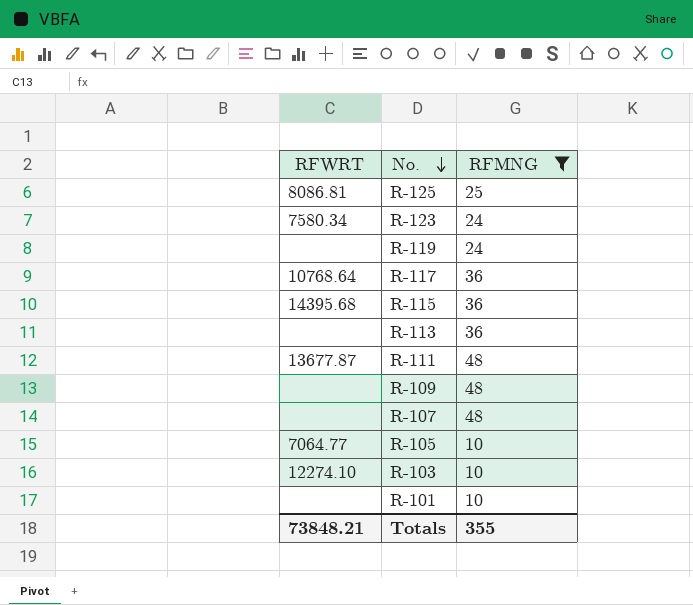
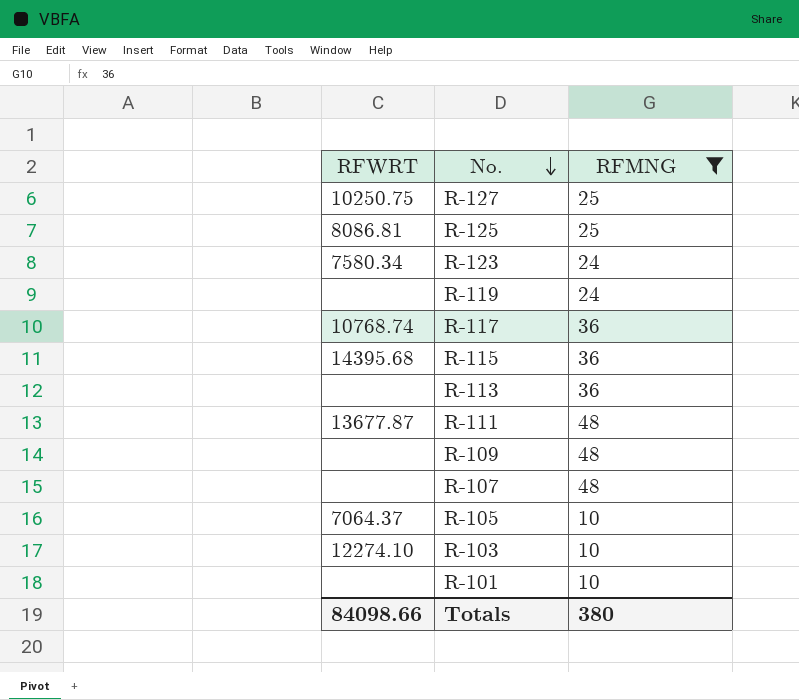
row R-127: none -> 10250.75 | 25
R-117 | RFWRT: 10768.64 -> 10768.74
R-105 | RFWRT: 7064.77 -> 7064.37
Totals | RFWRT: 73848.21 -> 84098.66
Totals | RFMNG: 355 -> 380

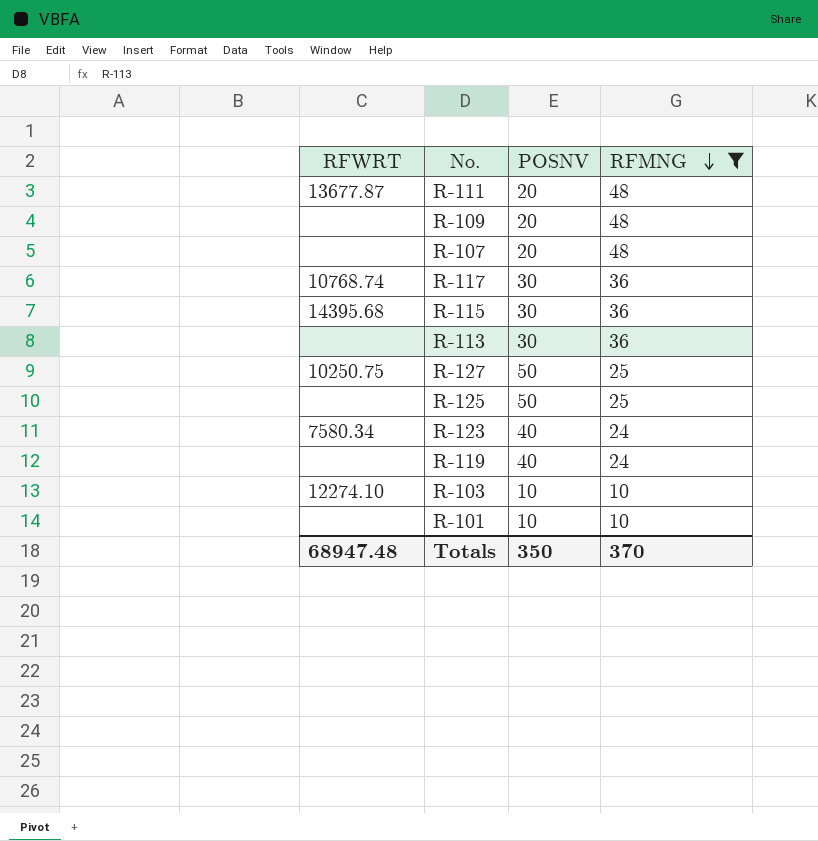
row order: No. descending -> RFMNG descending
column POSNV | position: none -> 3
row R-105: 7064.37 | 10 -> none
R-125 | RFWRT: 8086.81 -> none
Totals | RFWRT: 84098.66 -> 68947.48
Totals | RFMNG: 380 -> 370

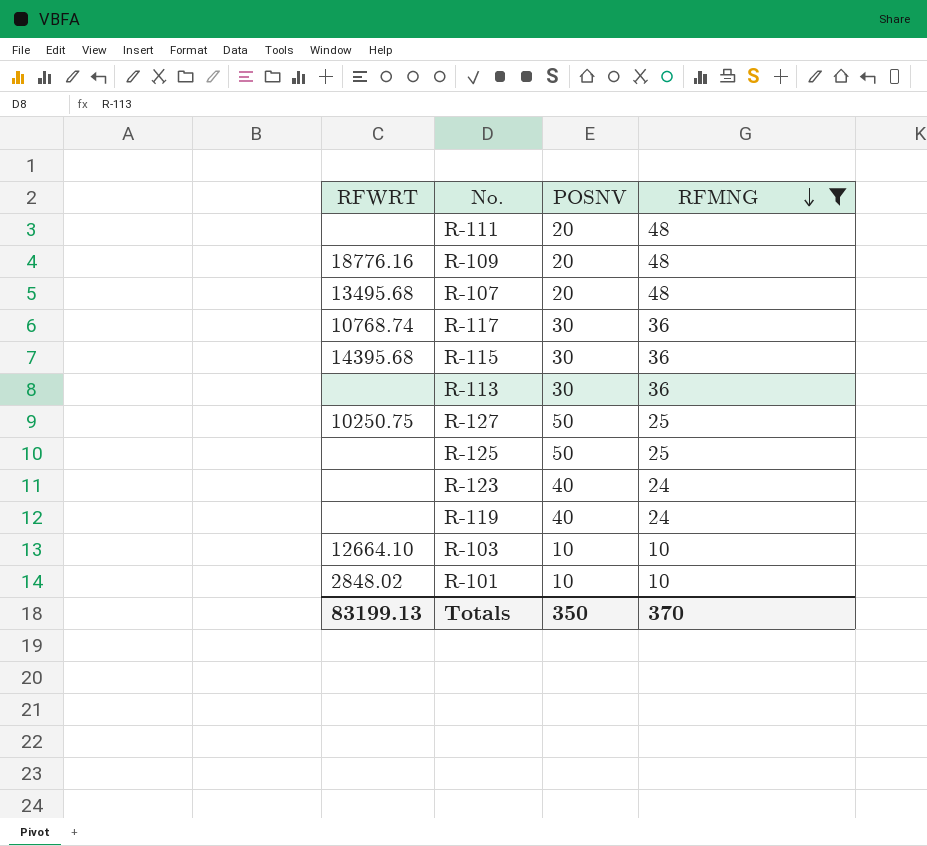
R-111 | RFWRT: 13677.87 -> none
R-109 | RFWRT: none -> 18776.16
R-107 | RFWRT: none -> 13495.68
R-123 | RFWRT: 7580.34 -> none
R-103 | RFWRT: 12274.10 -> 12664.10
R-101 | RFWRT: none -> 2848.02
Totals | RFWRT: 68947.48 -> 83199.13

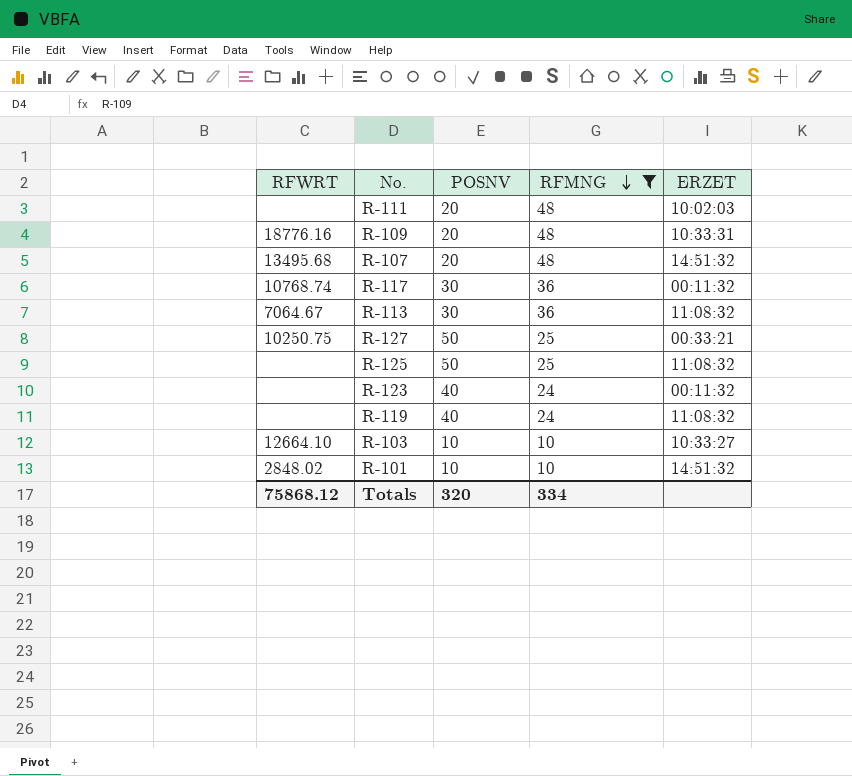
column ERZET | position: none -> 5
row R-115: 14395.68 | 30 | 36 -> none
R-113 | RFWRT: none -> 7064.67
Totals | RFWRT: 83199.13 -> 75868.12
Totals | POSNV: 350 -> 320
Totals | RFMNG: 370 -> 334

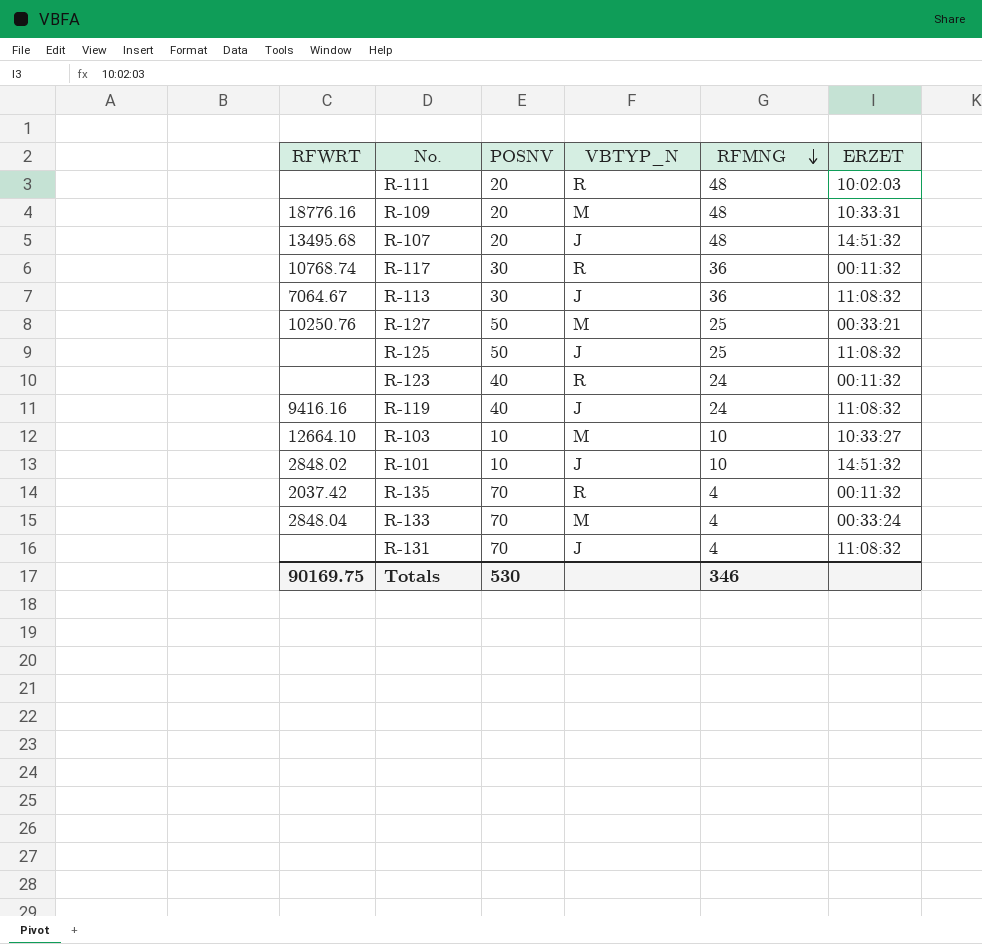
filter: RFMNG != 4 -> none
column VBTYP_N | position: none -> 4
R-127 | RFWRT: 10250.75 -> 10250.76
R-119 | RFWRT: none -> 9416.16
Totals | RFWRT: 75868.12 -> 90169.75
Totals | POSNV: 320 -> 530
Totals | RFMNG: 334 -> 346

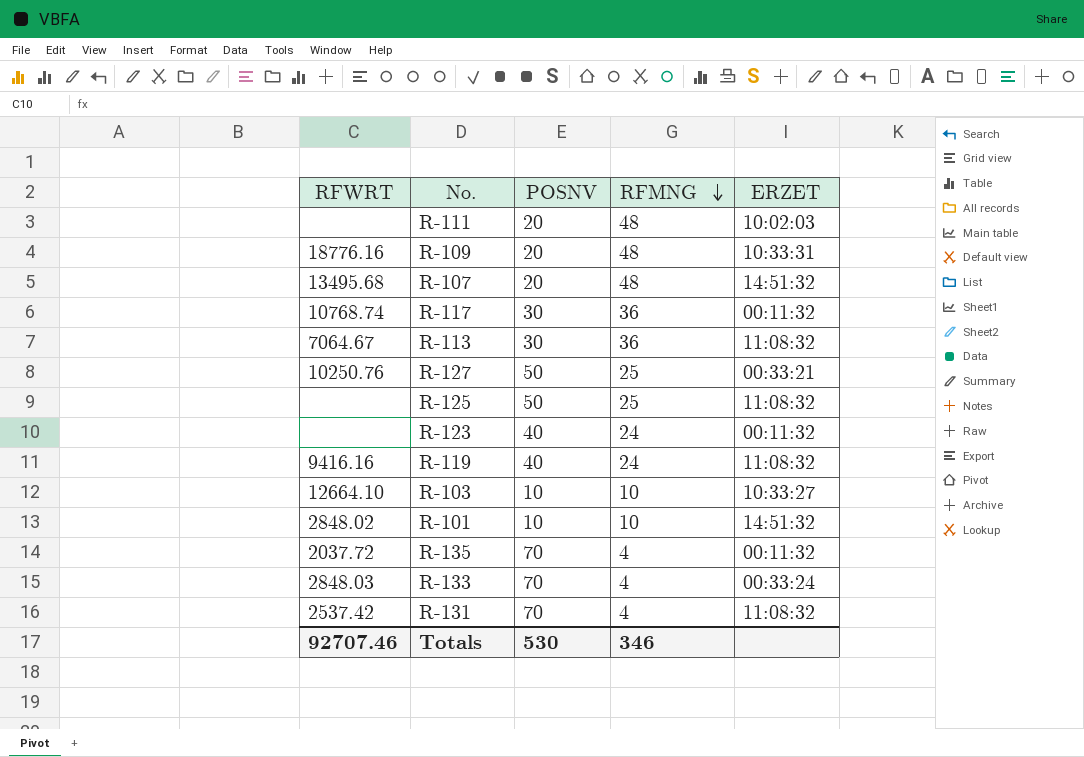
column VBTYP_N | position: 4 -> none
R-135 | RFWRT: 2037.42 -> 2037.72
R-133 | RFWRT: 2848.04 -> 2848.03
R-131 | RFWRT: none -> 2537.42
Totals | RFWRT: 90169.75 -> 92707.46

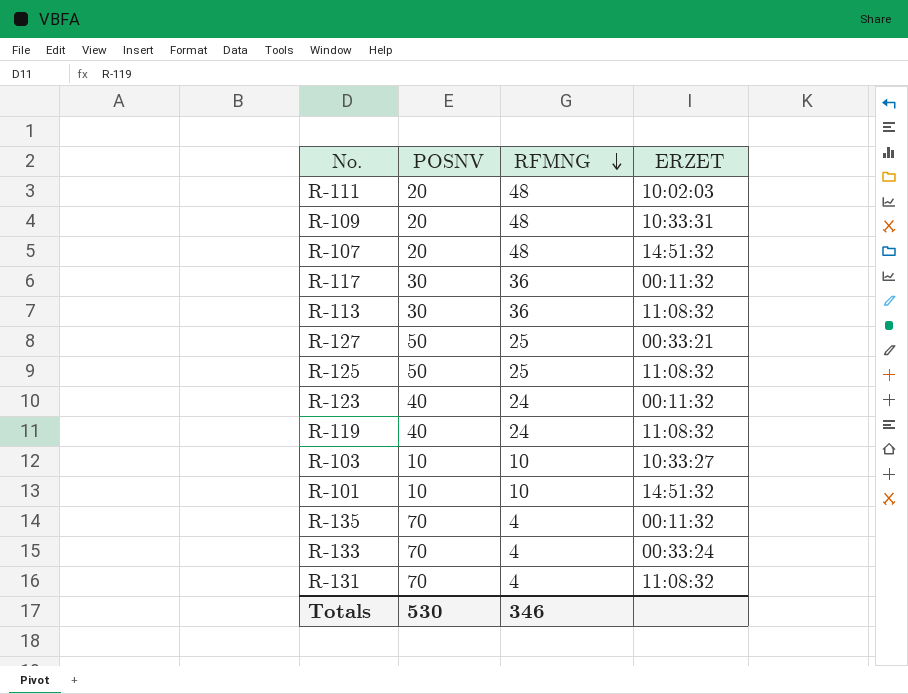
column RFWRT | position: 1 -> none

